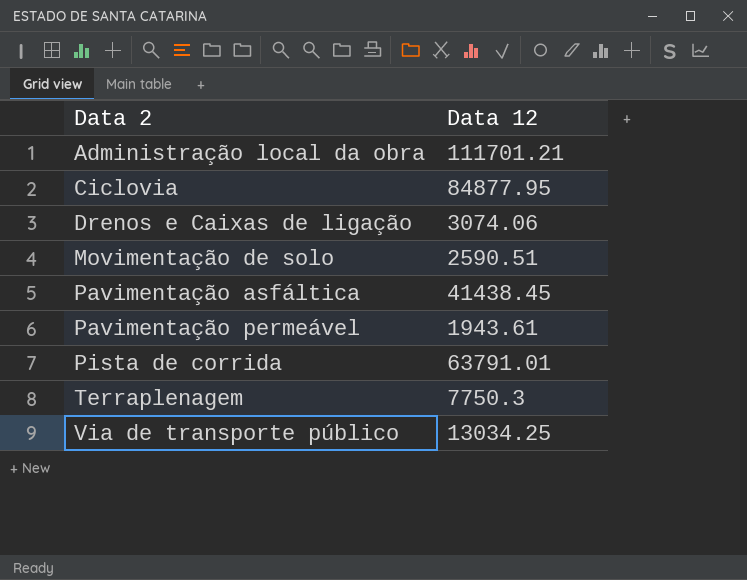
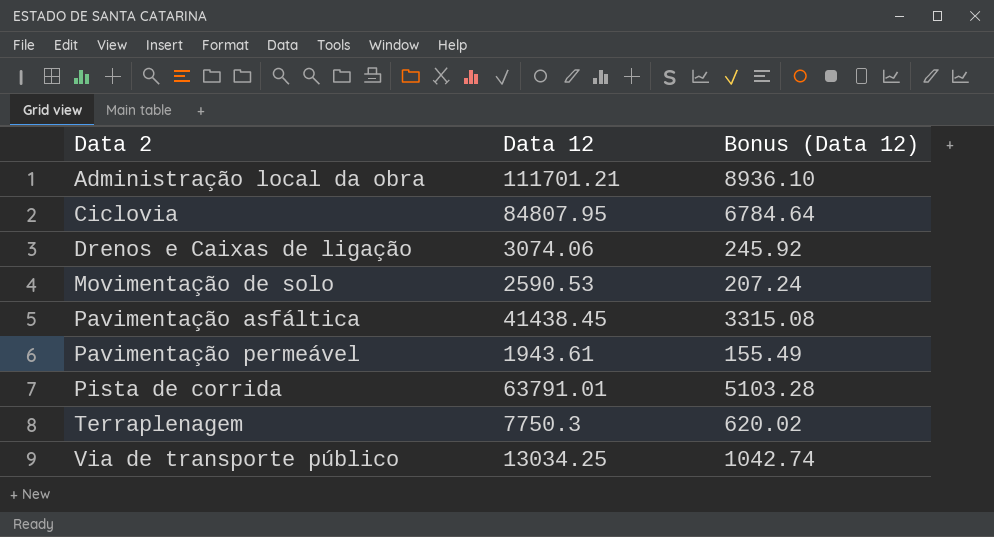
column Bonus (Data 12) | formula: none -> [Data 12] * 0.08
Ciclovia | Data 12: 84877.95 -> 84807.95
Movimentação de solo | Data 12: 2590.51 -> 2590.53

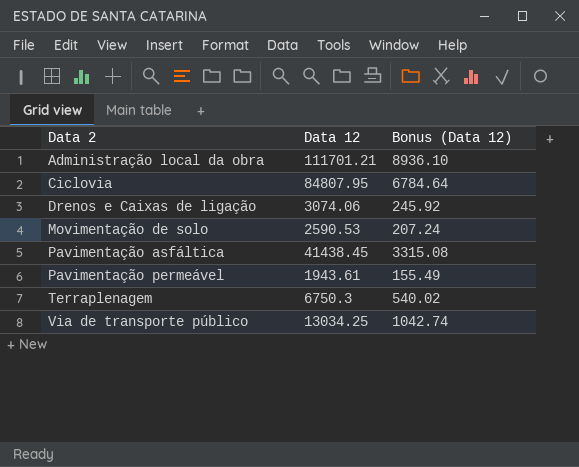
row Pista de corrida: 63791.01 | 5103.28 -> none
Terraplenagem | Data 12: 7750.3 -> 6750.3
Terraplenagem | Bonus (Data 12): 620.02 -> 540.02

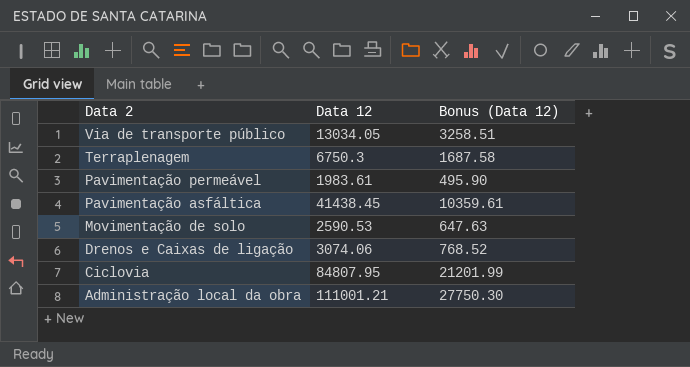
row order: Data 2 ascending -> Data 2 descending
column Bonus (Data 12) | formula: [Data 12] * 0.08 -> [Data 12] * 0.25
Via de transporte público | Data 12: 13034.25 -> 13034.05
Pavimentação permeável | Data 12: 1943.61 -> 1983.61
Administração local da obra | Data 12: 111701.21 -> 111001.21

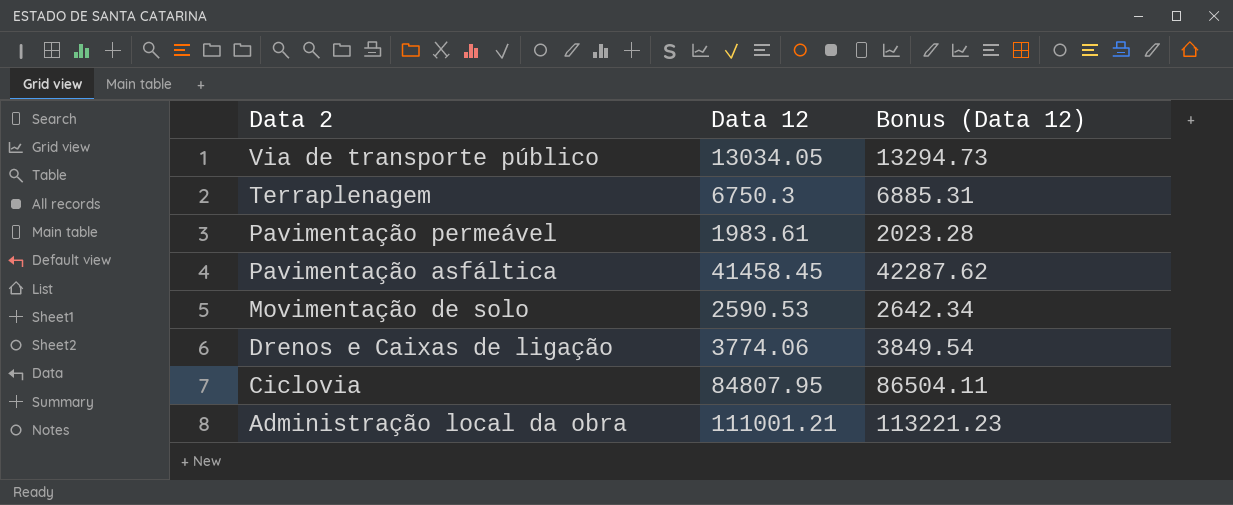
column Bonus (Data 12) | formula: [Data 12] * 0.25 -> [Data 12] * 1.02
Pavimentação asfáltica | Data 12: 41438.45 -> 41458.45
Drenos e Caixas de ligação | Data 12: 3074.06 -> 3774.06

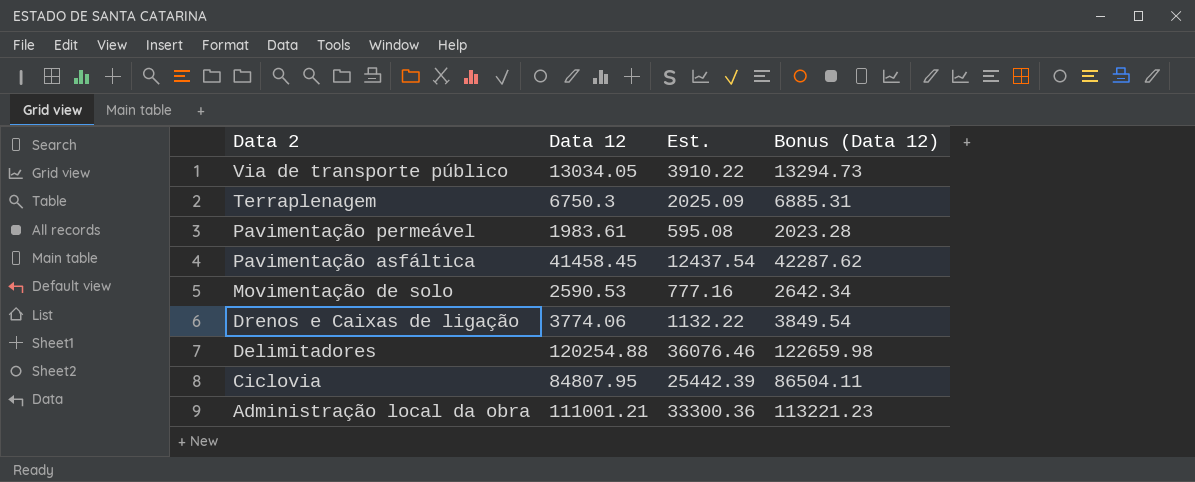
column Est. | formula: none -> [Data 12] * 0.3
row Delimitadores: none -> 120254.88 | 36076.46 | 122659.98

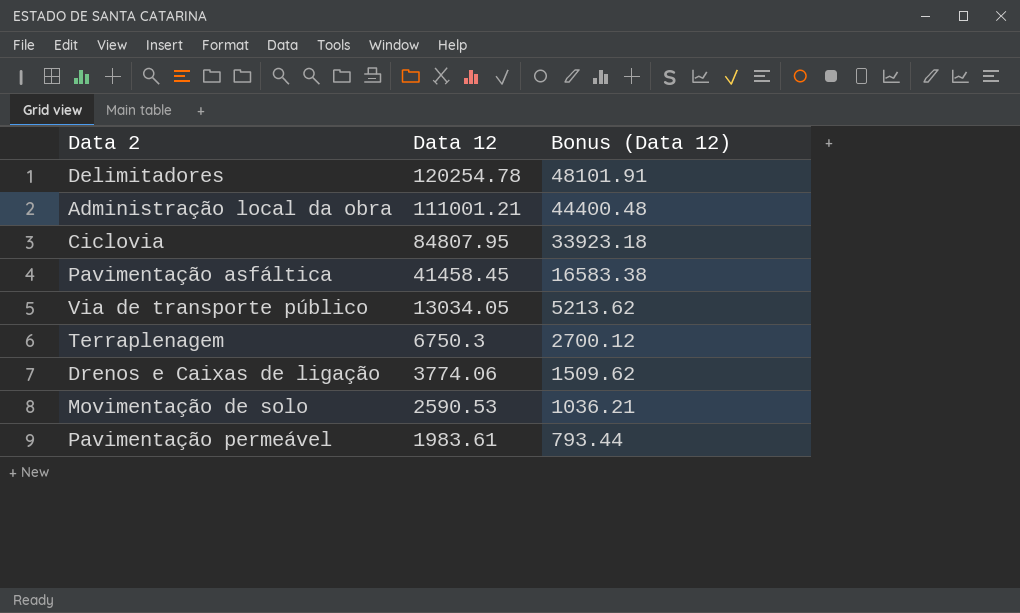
row order: Data 2 descending -> Data 12 descending
column Est. | formula: [Data 12] * 0.3 -> none
column Bonus (Data 12) | formula: [Data 12] * 1.02 -> [Data 12] * 0.4
Delimitadores | Data 12: 120254.88 -> 120254.78

